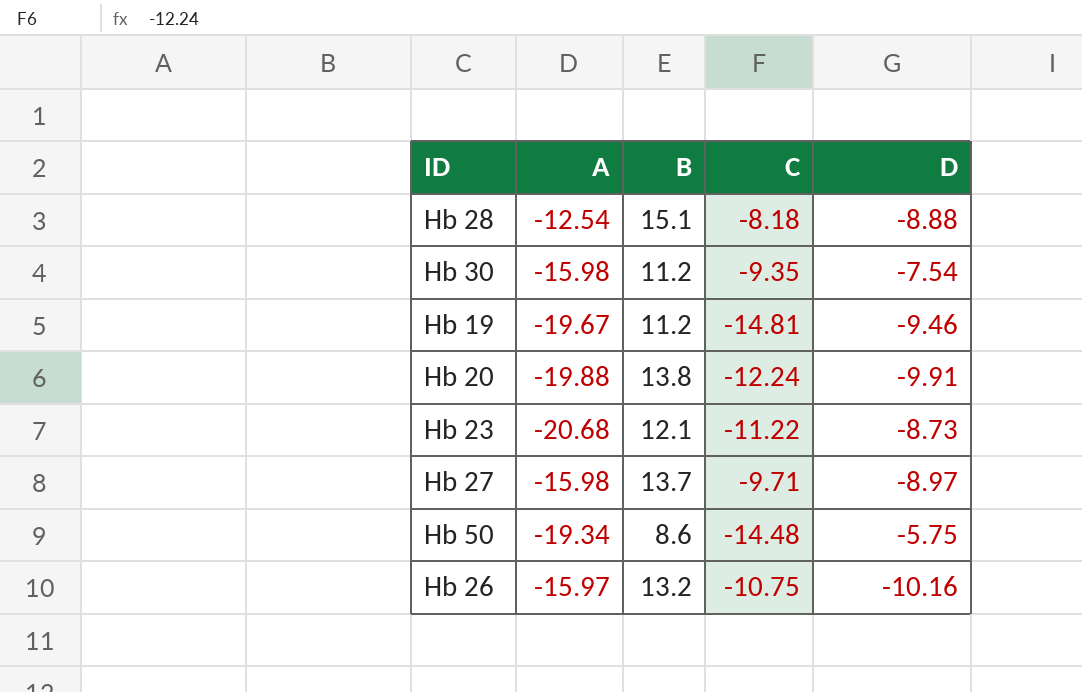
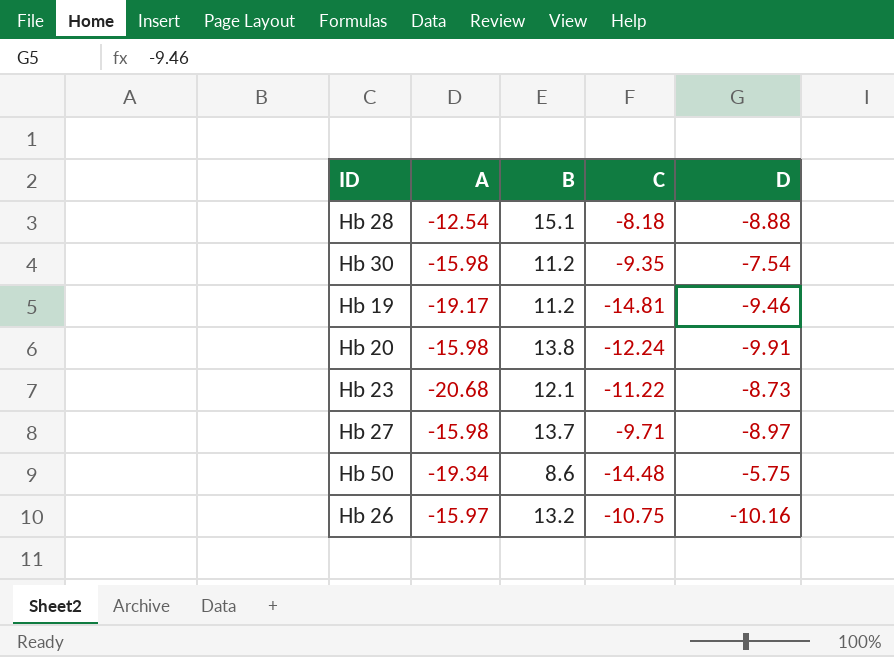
Hb 19 | A: -19.67 -> -19.17
Hb 20 | A: -19.88 -> -15.98

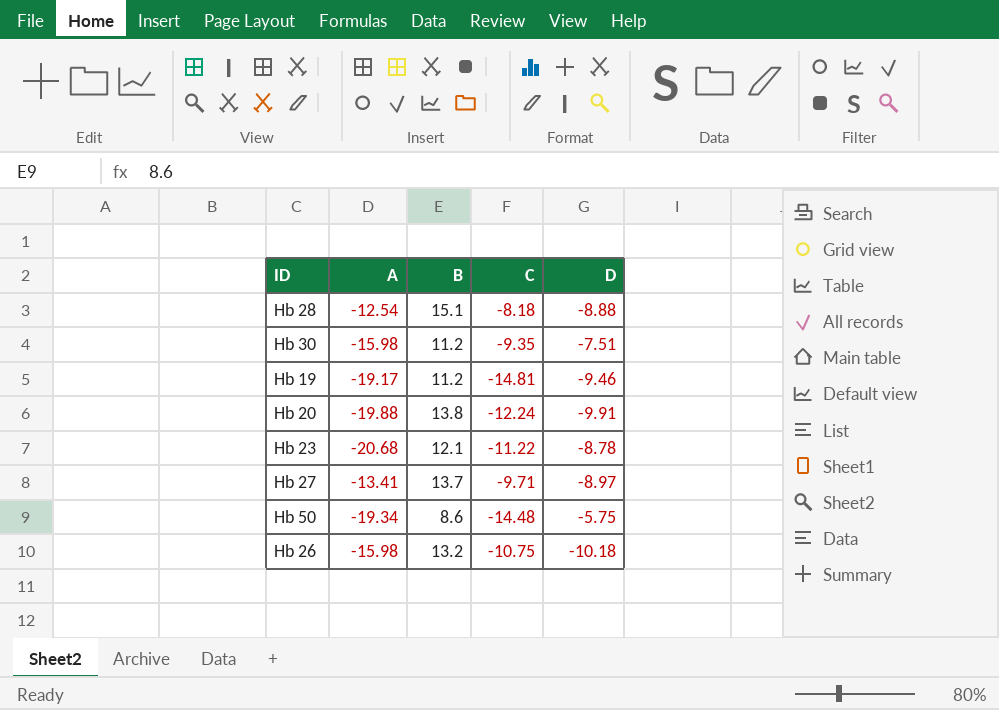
Hb 30 | D: -7.54 -> -7.51
Hb 20 | A: -15.98 -> -19.88
Hb 23 | D: -8.73 -> -8.78
Hb 27 | A: -15.98 -> -13.41
Hb 26 | A: -15.97 -> -15.98
Hb 26 | D: -10.16 -> -10.18

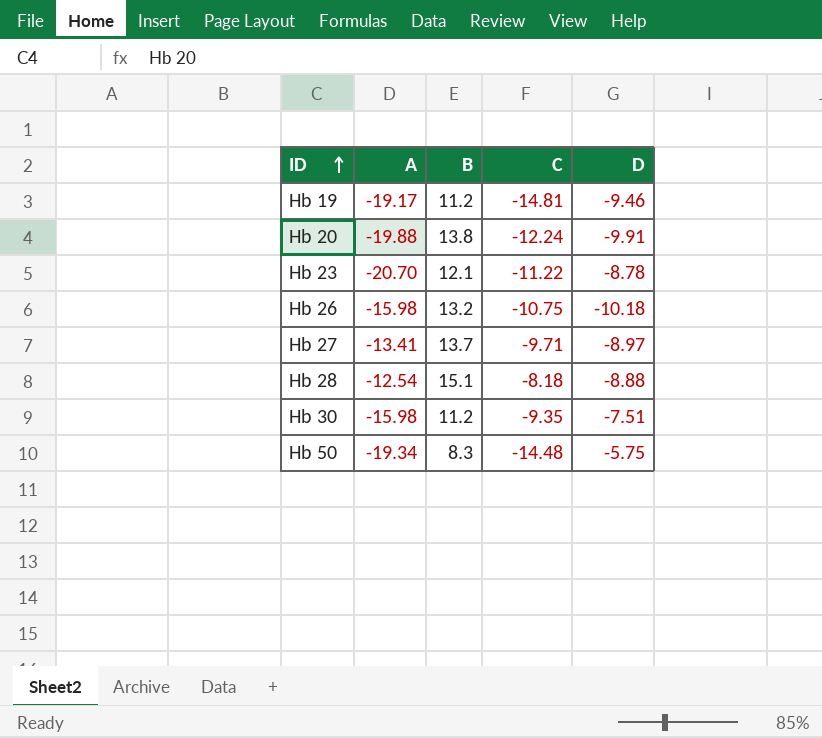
row order: none -> ID ascending
Hb 23 | A: -20.68 -> -20.70
Hb 50 | B: 8.6 -> 8.3

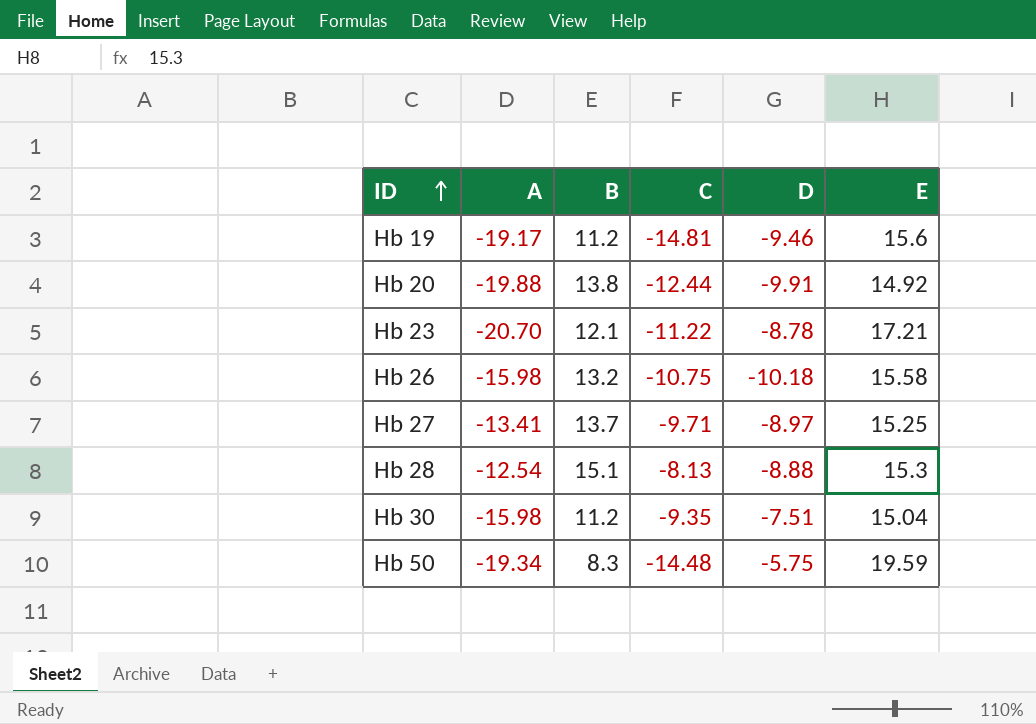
column E | position: none -> 6
Hb 20 | C: -12.24 -> -12.44
Hb 28 | C: -8.18 -> -8.13

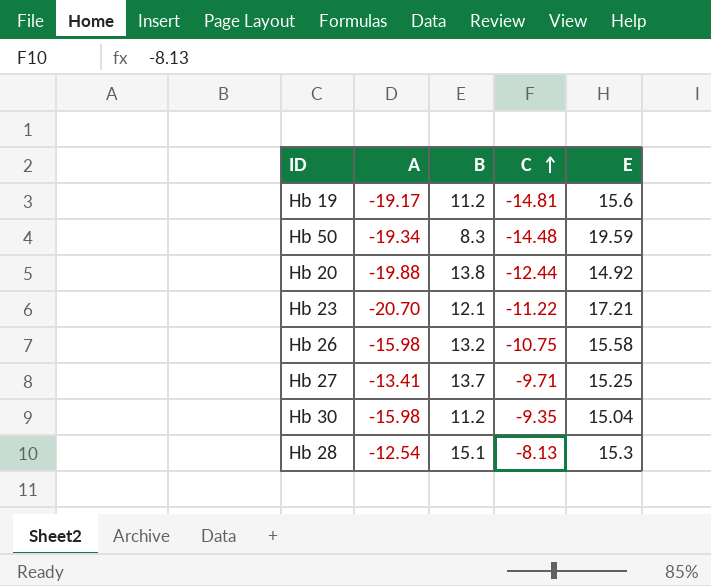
row order: ID ascending -> C ascending
column D | position: 5 -> none

